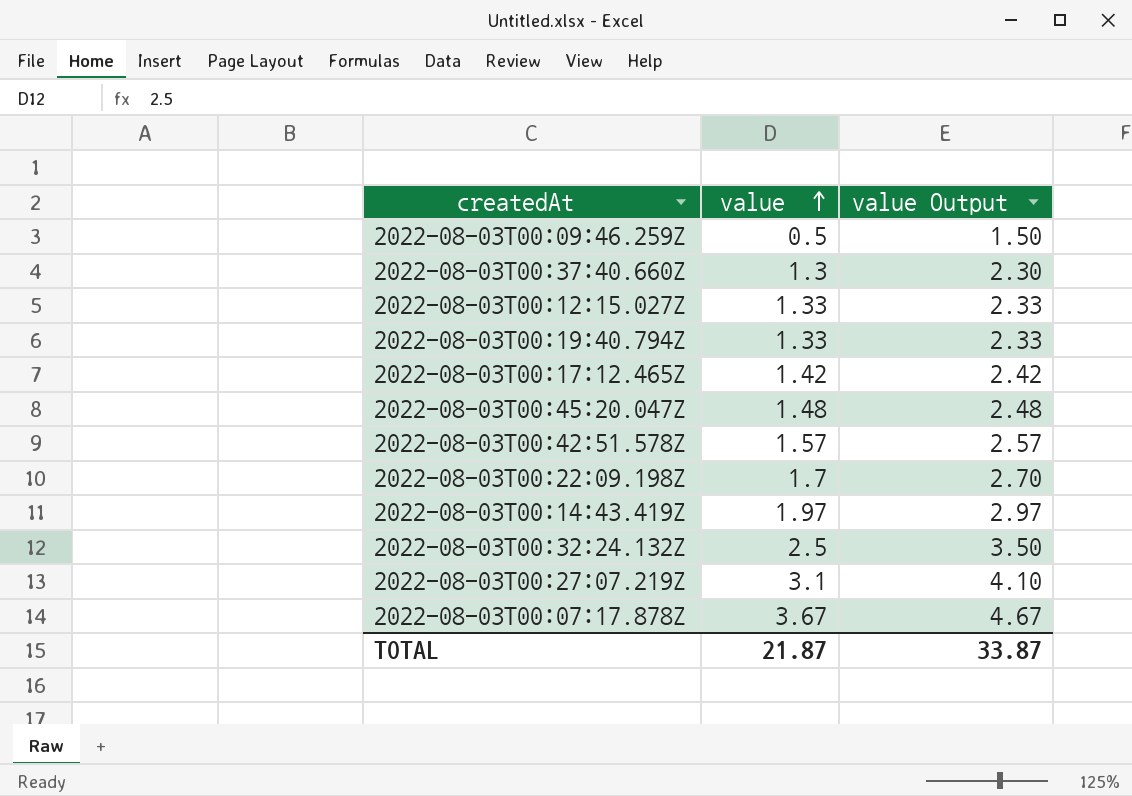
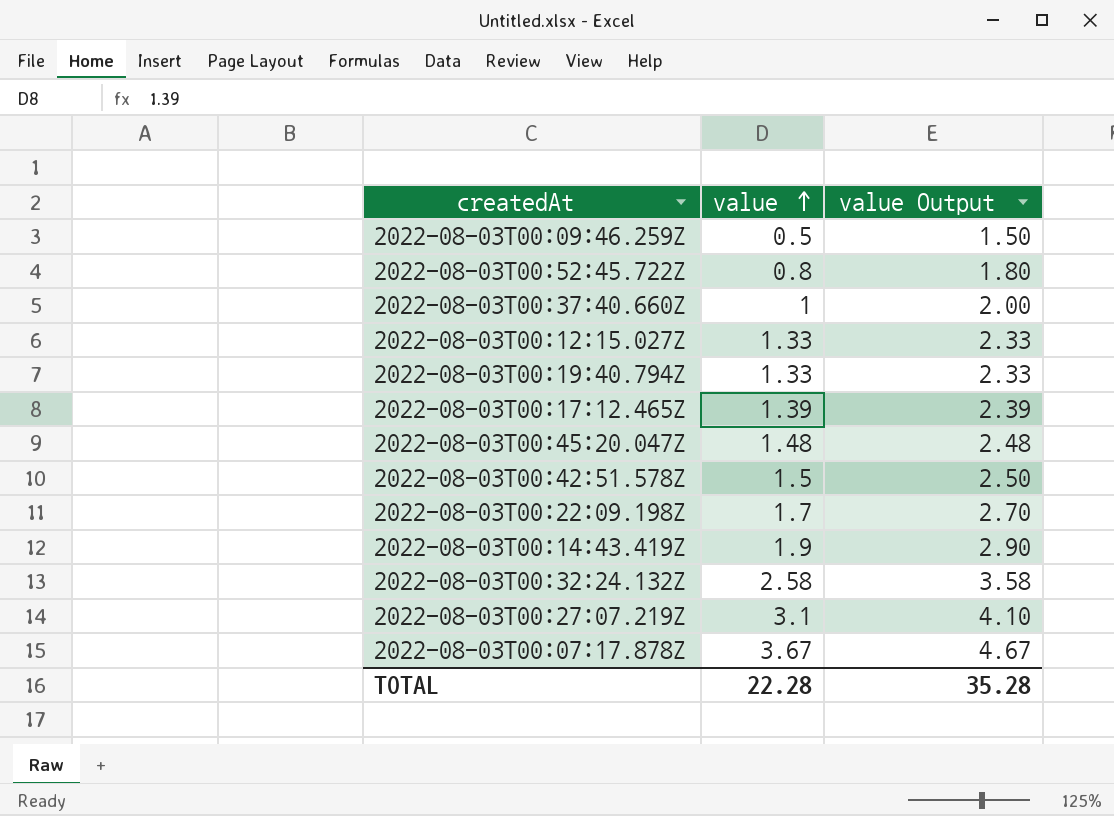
row 2022-08-03T00:52:45.722Z: none -> 0.8 | 1.80
2022-08-03T00:37:40.660Z | value: 1.3 -> 1
2022-08-03T00:37:40.660Z | value Output: 2.30 -> 2.00
2022-08-03T00:17:12.465Z | value: 1.42 -> 1.39
2022-08-03T00:17:12.465Z | value Output: 2.42 -> 2.39
2022-08-03T00:42:51.578Z | value: 1.57 -> 1.5
2022-08-03T00:42:51.578Z | value Output: 2.57 -> 2.50
2022-08-03T00:14:43.419Z | value: 1.97 -> 1.9
2022-08-03T00:14:43.419Z | value Output: 2.97 -> 2.90
2022-08-03T00:32:24.132Z | value: 2.5 -> 2.58
2022-08-03T00:32:24.132Z | value Output: 3.50 -> 3.58
TOTAL | value: 21.87 -> 22.28
TOTAL | value Output: 33.87 -> 35.28

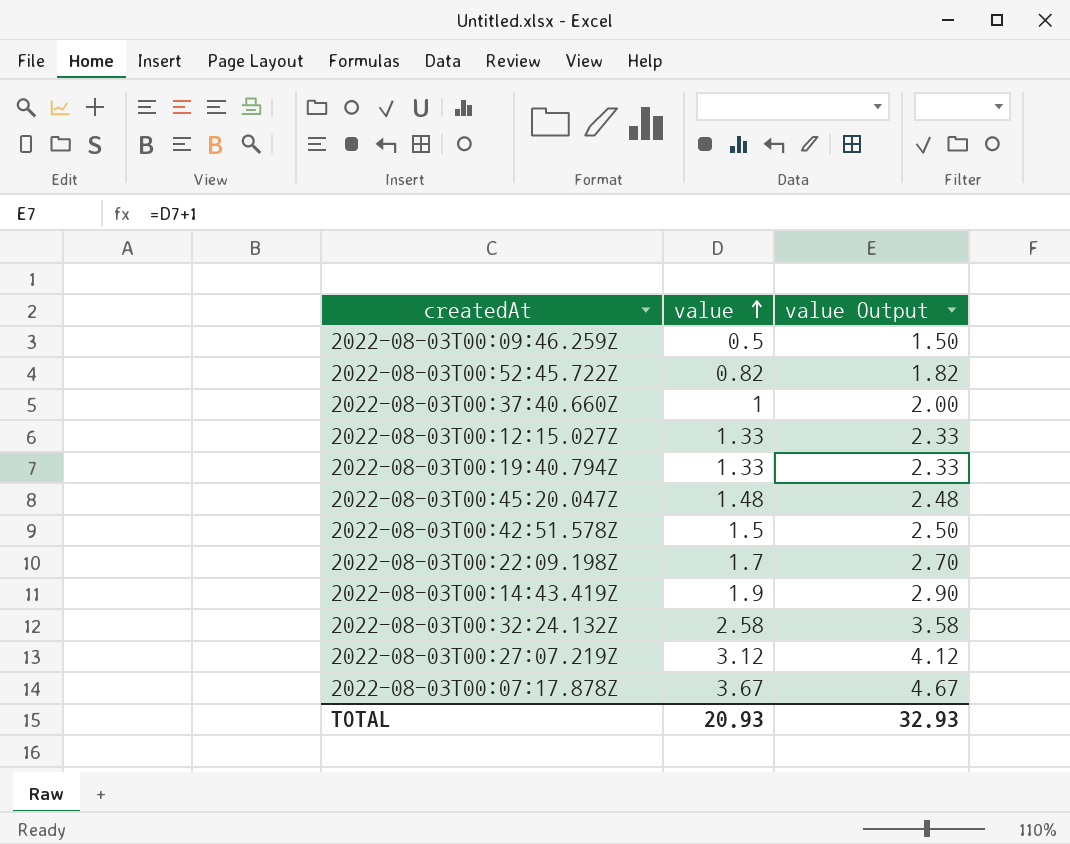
row 2022-08-03T00:17:12.465Z: 1.39 | 2.39 -> none
2022-08-03T00:52:45.722Z | value: 0.8 -> 0.82
2022-08-03T00:52:45.722Z | value Output: 1.80 -> 1.82
2022-08-03T00:27:07.219Z | value: 3.1 -> 3.12
2022-08-03T00:27:07.219Z | value Output: 4.10 -> 4.12
TOTAL | value: 22.28 -> 20.93
TOTAL | value Output: 35.28 -> 32.93

